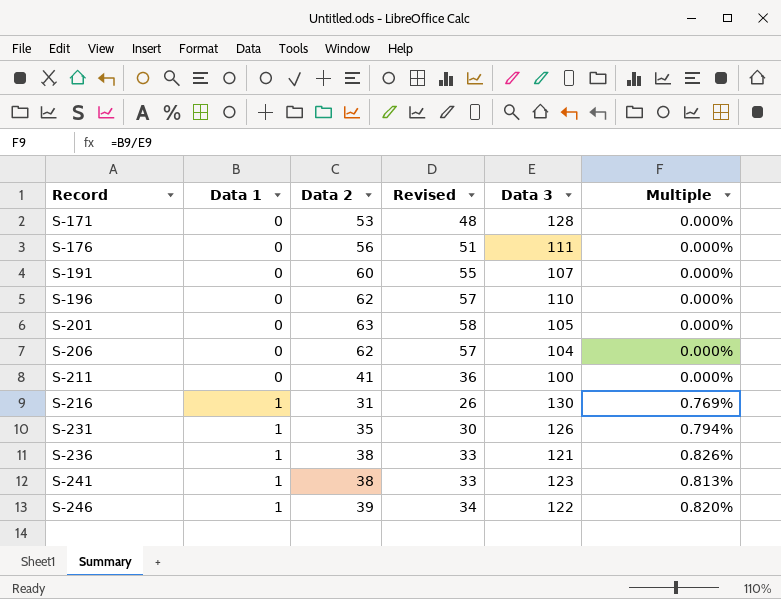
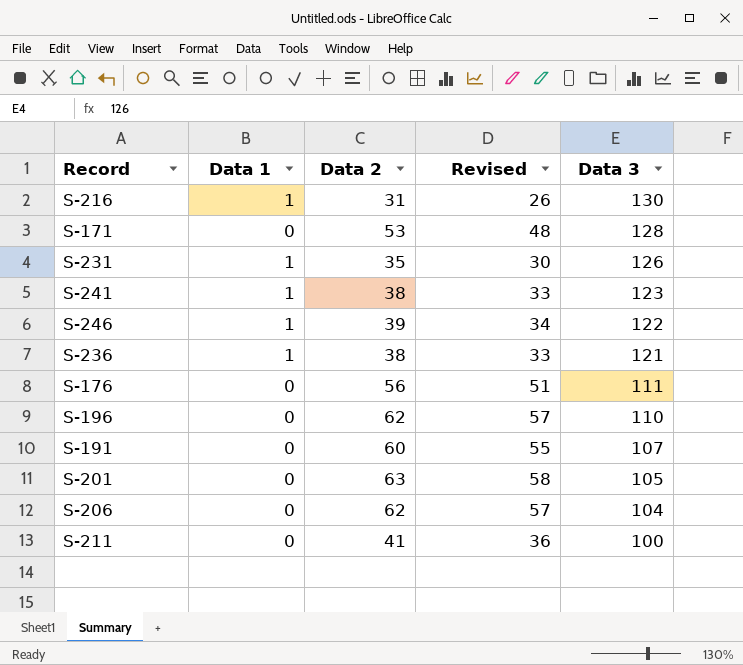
row order: Record ascending -> Data 3 descending
column Multiple | formula: [Data 1] / [Data 3] -> none

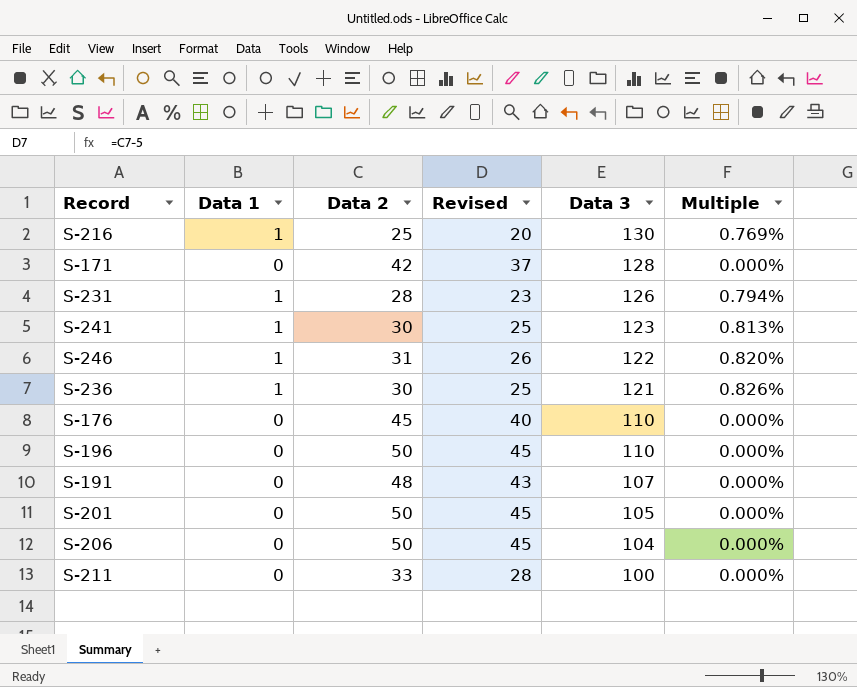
column Multiple | formula: none -> [Data 1] / [Data 3]
S-216 | Data 2: 31 -> 25
S-216 | Revised: 26 -> 20
S-171 | Data 2: 53 -> 42
S-171 | Revised: 48 -> 37
S-231 | Data 2: 35 -> 28
S-231 | Revised: 30 -> 23
S-241 | Data 2: 38 -> 30
S-241 | Revised: 33 -> 25
S-246 | Data 2: 39 -> 31
S-246 | Revised: 34 -> 26
S-236 | Data 2: 38 -> 30
S-236 | Revised: 33 -> 25
S-176 | Data 2: 56 -> 45
S-176 | Revised: 51 -> 40
S-176 | Data 3: 111 -> 110
S-196 | Data 2: 62 -> 50
S-196 | Revised: 57 -> 45
S-191 | Data 2: 60 -> 48
S-191 | Revised: 55 -> 43
S-201 | Data 2: 63 -> 50
S-201 | Revised: 58 -> 45
S-206 | Data 2: 62 -> 50
S-206 | Revised: 57 -> 45
S-211 | Data 2: 41 -> 33
S-211 | Revised: 36 -> 28

